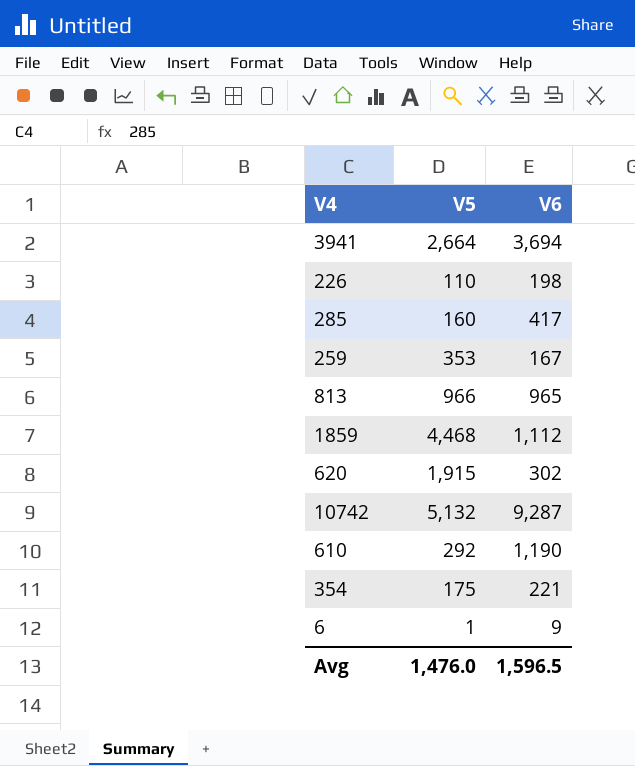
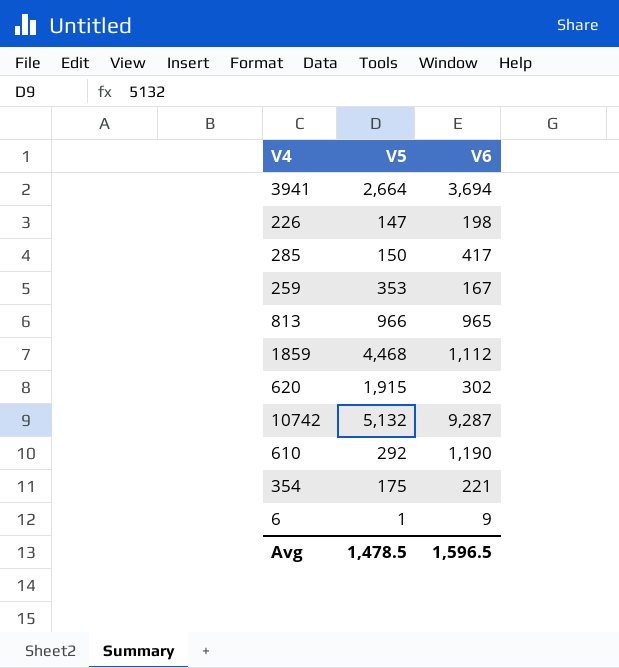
226 | V5: 110 -> 147
285 | V5: 160 -> 150
Avg | V5: 1,476.0 -> 1,478.5

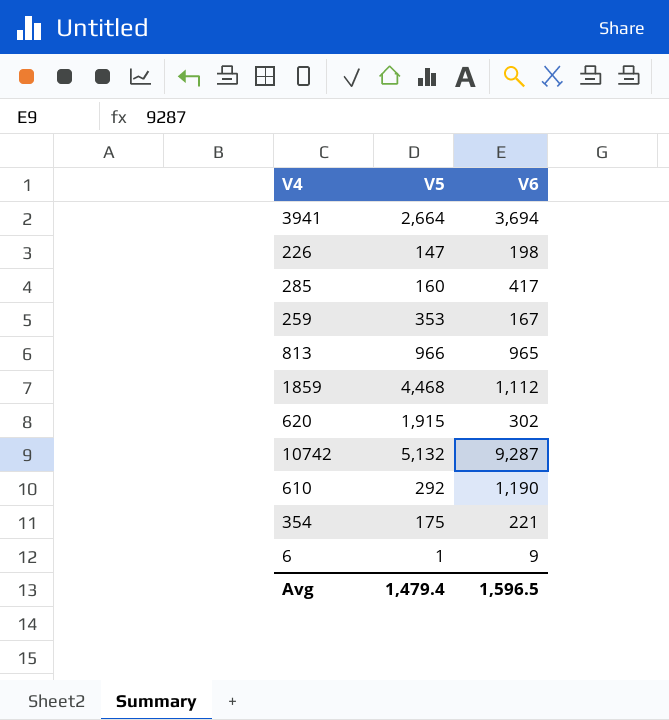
285 | V5: 150 -> 160
Avg | V5: 1,478.5 -> 1,479.4

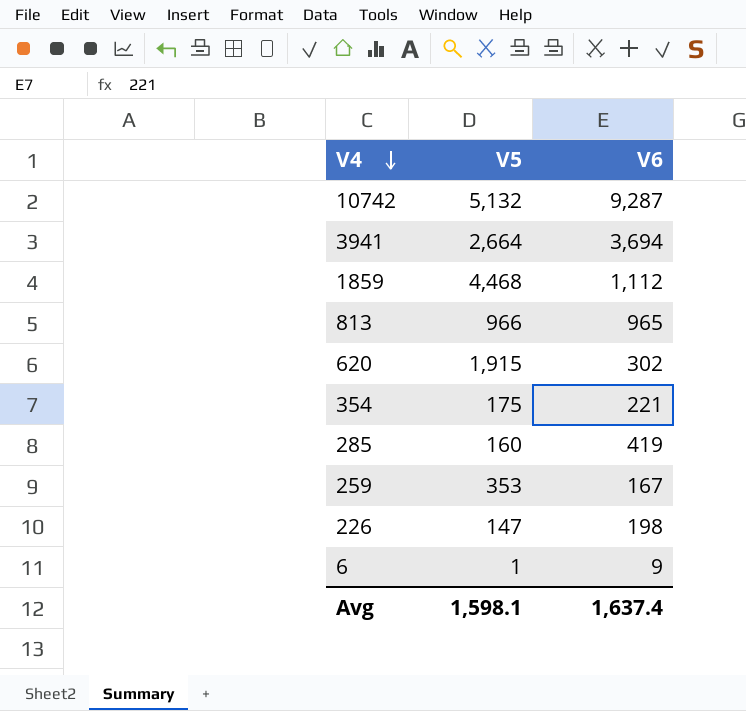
row order: none -> V4 descending
row 610: 292 | 1,190 -> none
285 | V6: 417 -> 419
Avg | V5: 1,479.4 -> 1,598.1
Avg | V6: 1,596.5 -> 1,637.4

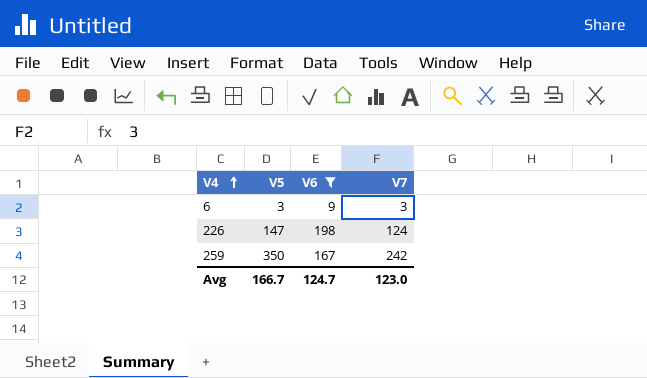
filter: none -> V6 <= 198
row order: V4 descending -> V4 ascending
column V7 | position: none -> 4
6 | V5: 1 -> 3
259 | V5: 353 -> 350
Avg | V5: 1,598.1 -> 166.7
Avg | V6: 1,637.4 -> 124.7

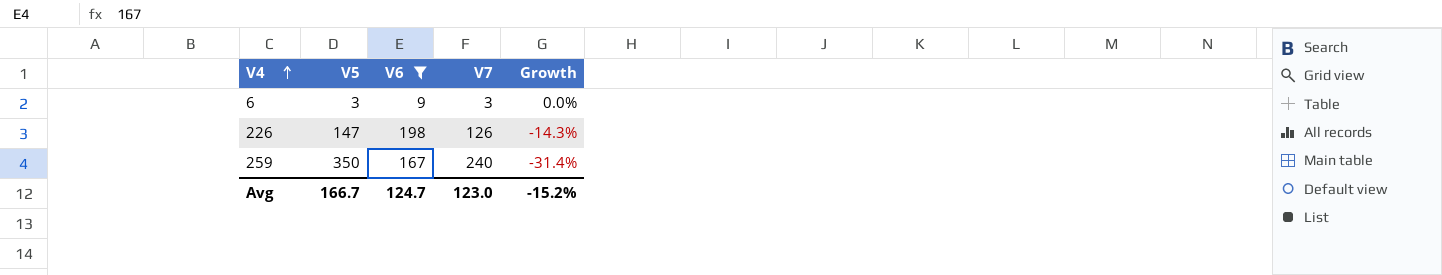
column Growth | formula: none -> ([V7] - [V5]) / [V5]
226 | V7: 124 -> 126
259 | V7: 242 -> 240

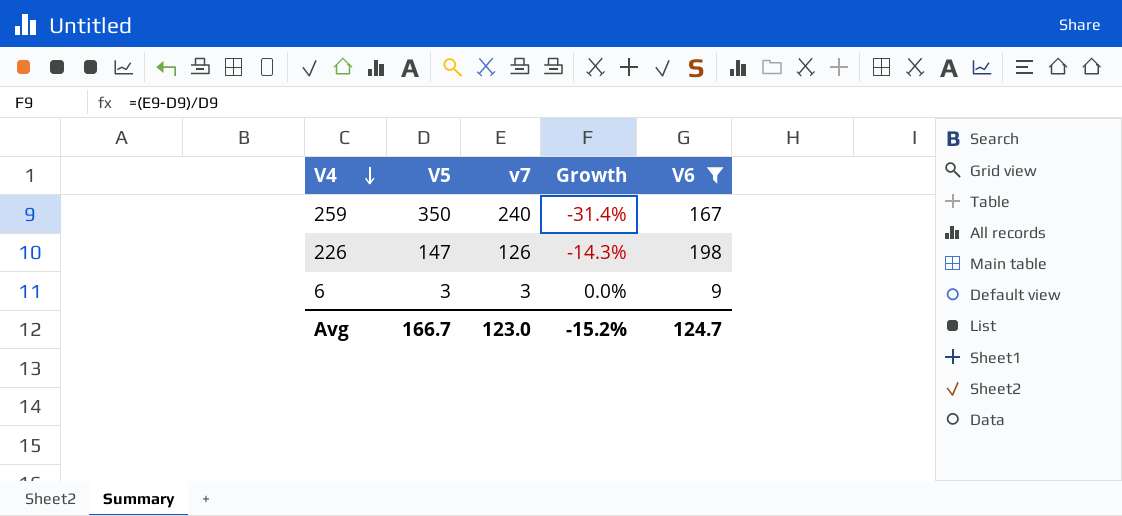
row order: V4 ascending -> V4 descending
column name: V7 -> v7
column V6 | position: 3 -> 5

